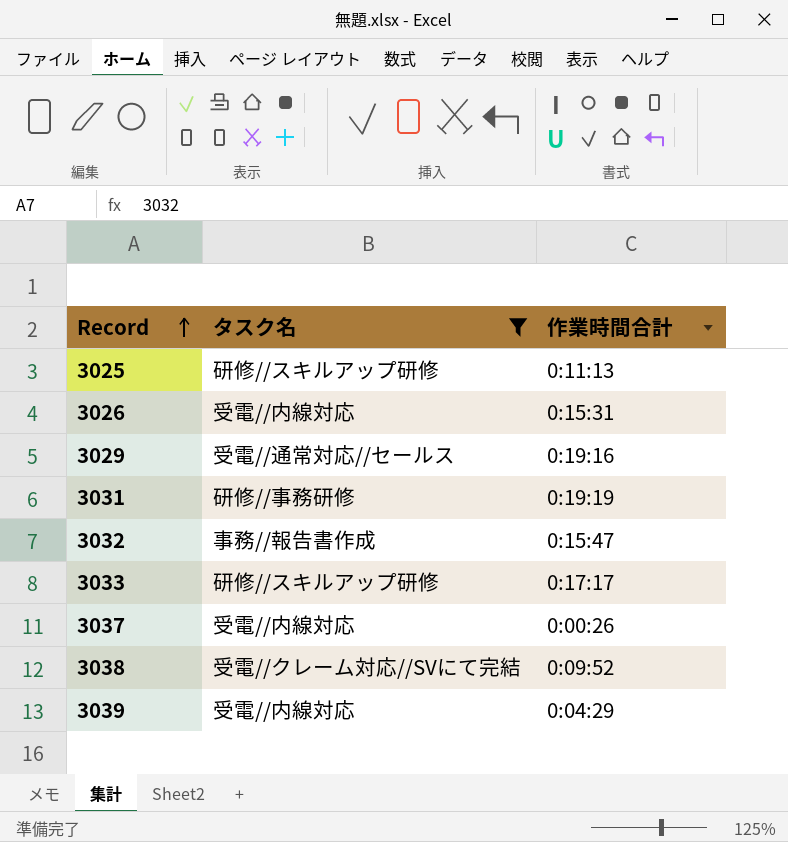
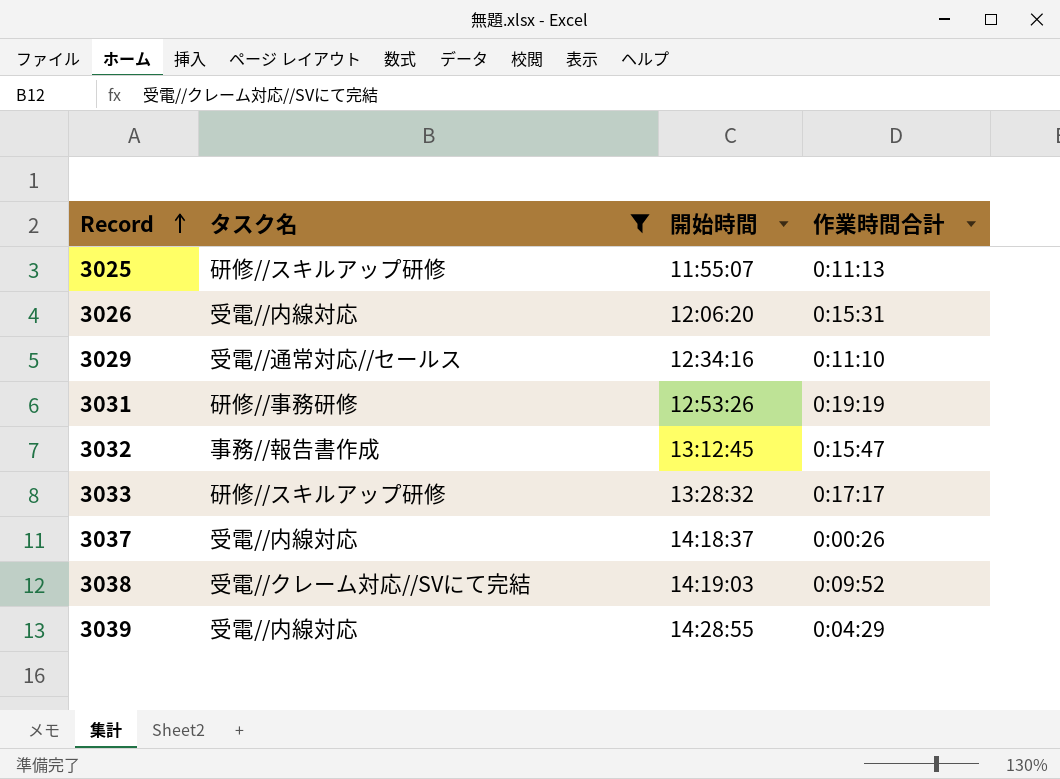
column 開始時間 | position: none -> 3
3029 | 作業時間合計: 0:19:16 -> 0:11:10

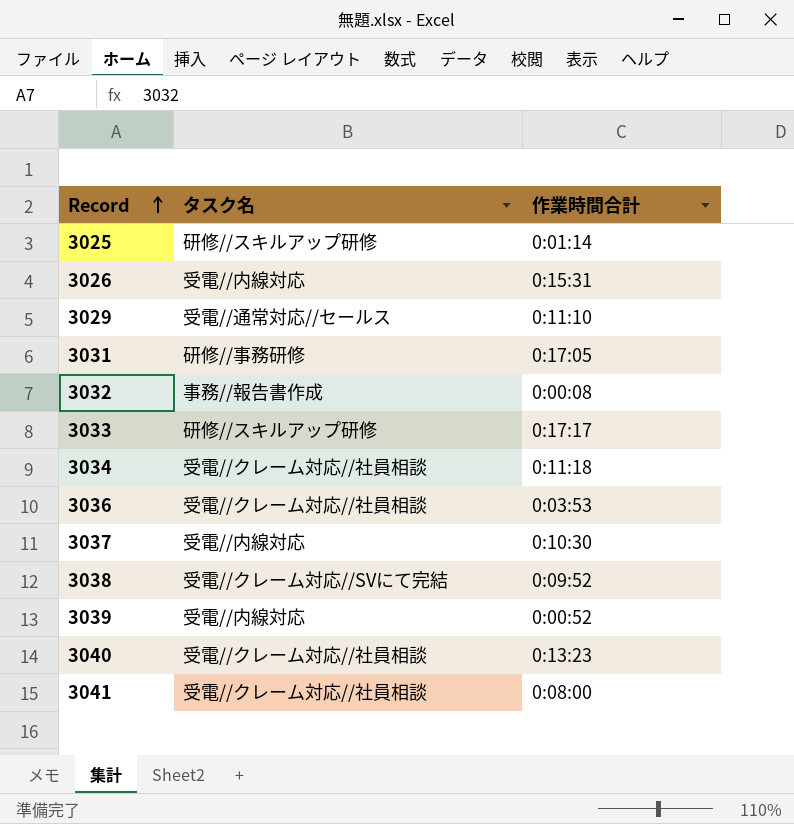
filter: タスク名 != 受電//クレーム対応//社員相談 -> none
column 開始時間 | position: 3 -> none
3025 | 作業時間合計: 0:11:13 -> 0:01:14
3031 | 作業時間合計: 0:19:19 -> 0:17:05
3032 | 作業時間合計: 0:15:47 -> 0:00:08
3037 | 作業時間合計: 0:00:26 -> 0:10:30
3039 | 作業時間合計: 0:04:29 -> 0:00:52

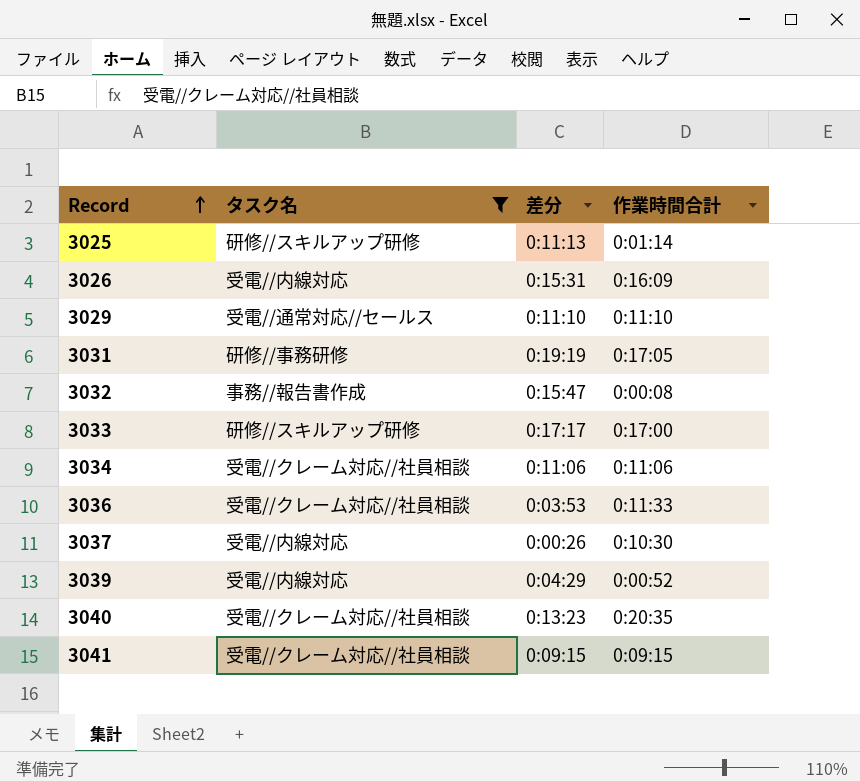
filter: none -> タスク名 != 受電//クレーム対応//SVにて完結
column 差分 | position: none -> 3
3026 | 作業時間合計: 0:15:31 -> 0:16:09
3033 | 作業時間合計: 0:17:17 -> 0:17:00
3034 | 作業時間合計: 0:11:18 -> 0:11:06
3036 | 作業時間合計: 0:03:53 -> 0:11:33
3040 | 作業時間合計: 0:13:23 -> 0:20:35
3041 | 作業時間合計: 0:08:00 -> 0:09:15

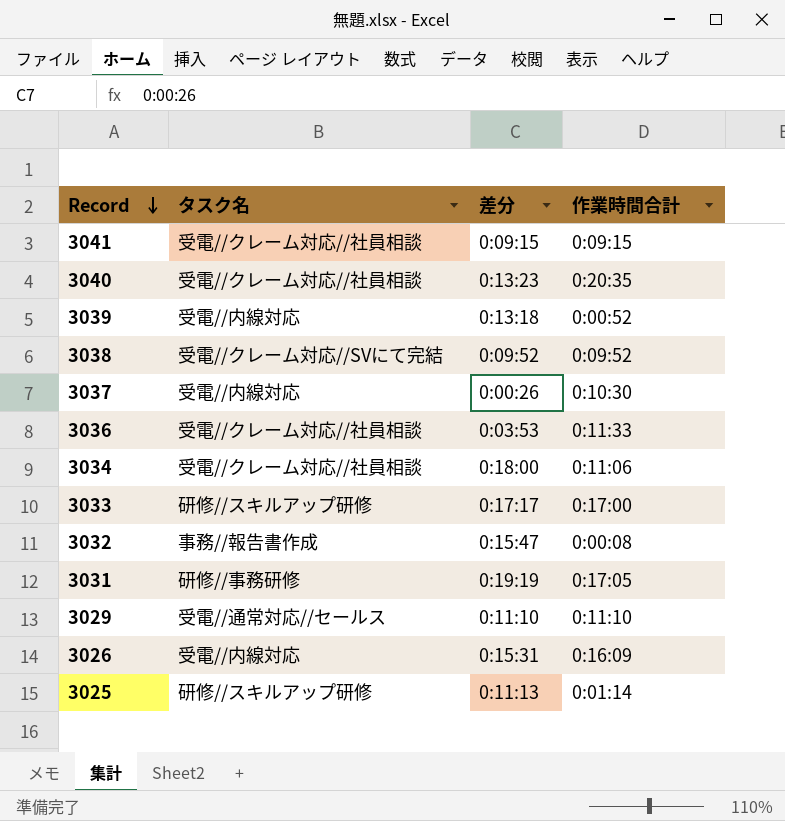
filter: タスク名 != 受電//クレーム対応//SVにて完結 -> none
row order: Record ascending -> Record descending
3039 | 差分: 0:04:29 -> 0:13:18
3034 | 差分: 0:11:06 -> 0:18:00

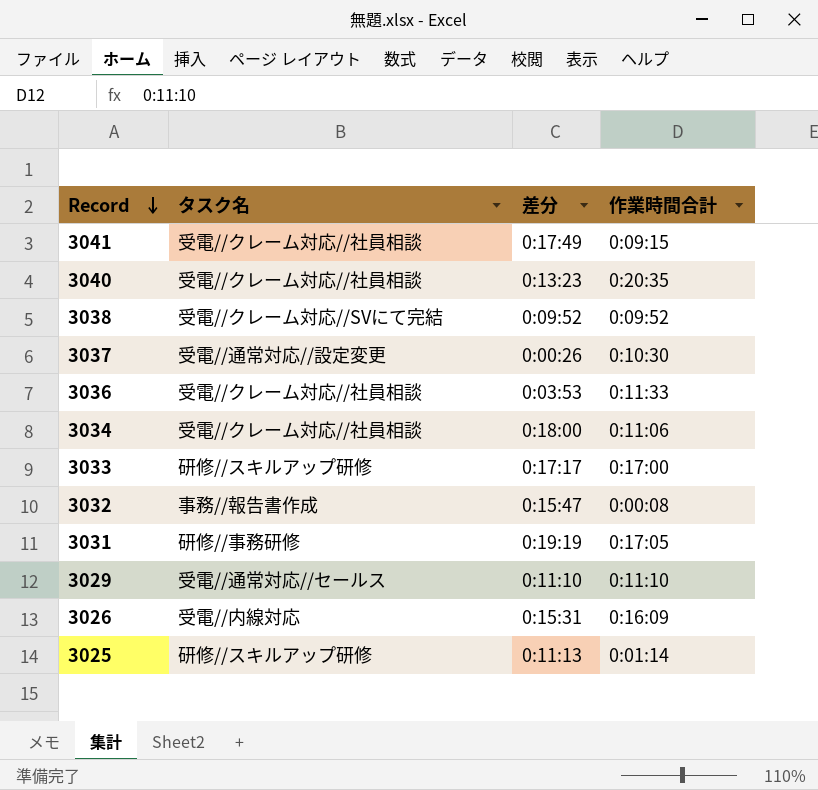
row 3039: 受電//内線対応 | 0:13:18 | 0:00:52 -> none
3041 | 差分: 0:09:15 -> 0:17:49
3037 | タスク名: 受電//内線対応 -> 受電//通常対応//設定変更

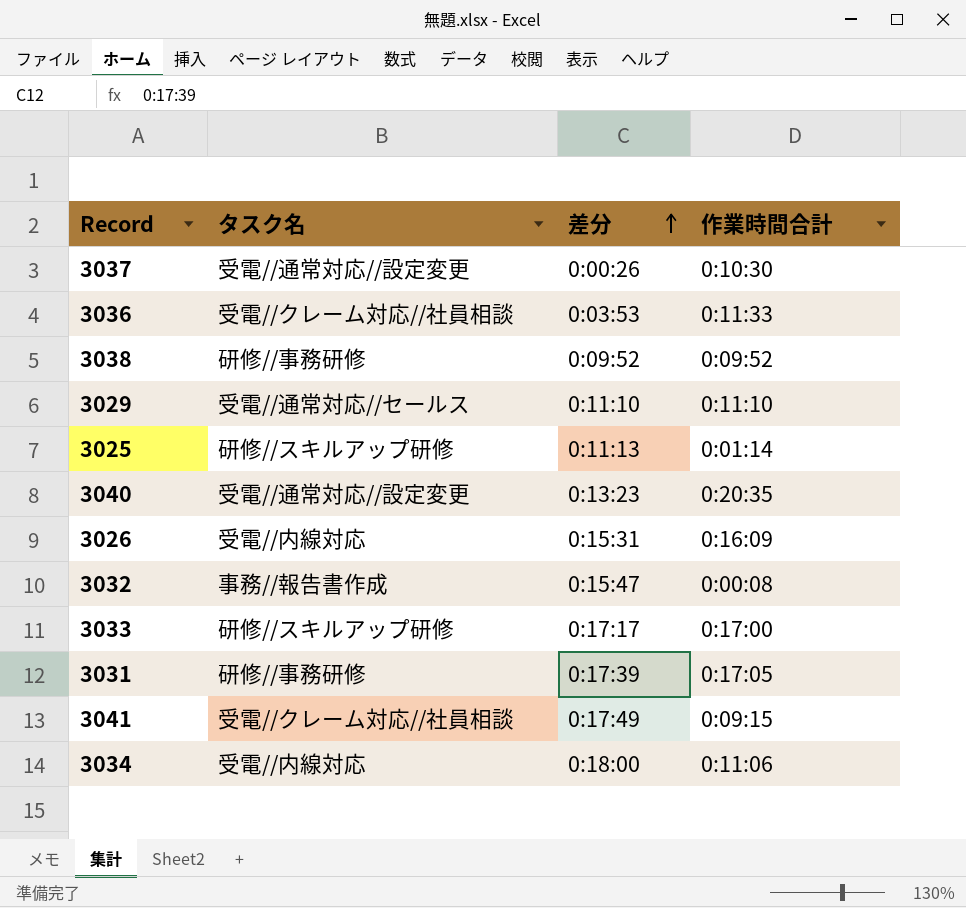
row order: Record descending -> 差分 ascending
3038 | タスク名: 受電//クレーム対応//SVにて完結 -> 研修//事務研修
3040 | タスク名: 受電//クレーム対応//社員相談 -> 受電//通常対応//設定変更
3031 | 差分: 0:19:19 -> 0:17:39
3034 | タスク名: 受電//クレーム対応//社員相談 -> 受電//内線対応

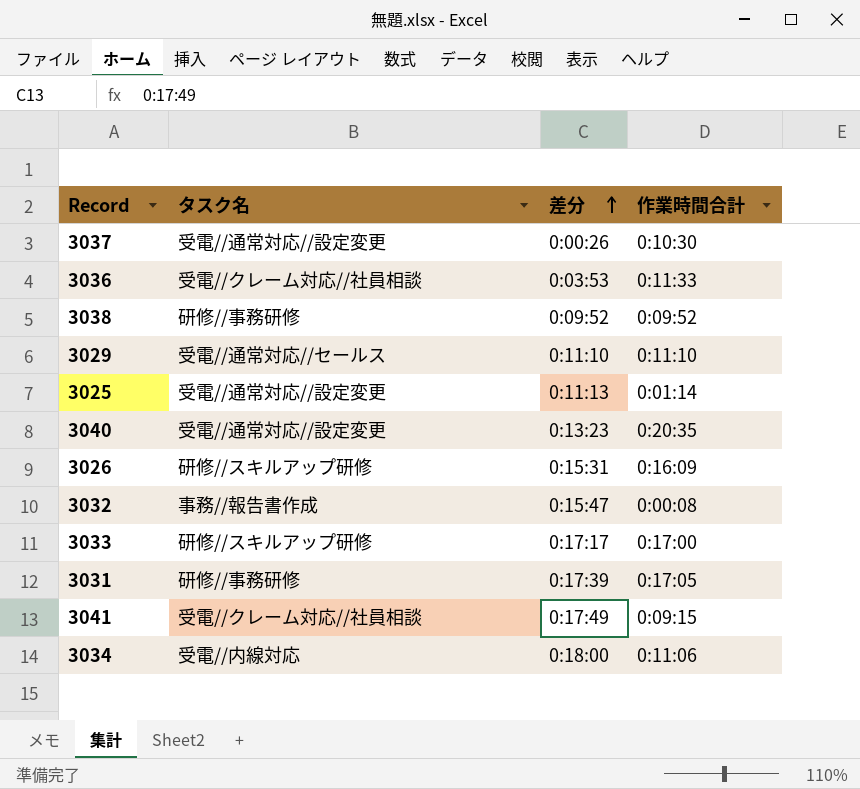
3025 | タスク名: 研修//スキルアップ研修 -> 受電//通常対応//設定変更
3026 | タスク名: 受電//内線対応 -> 研修//スキルアップ研修

